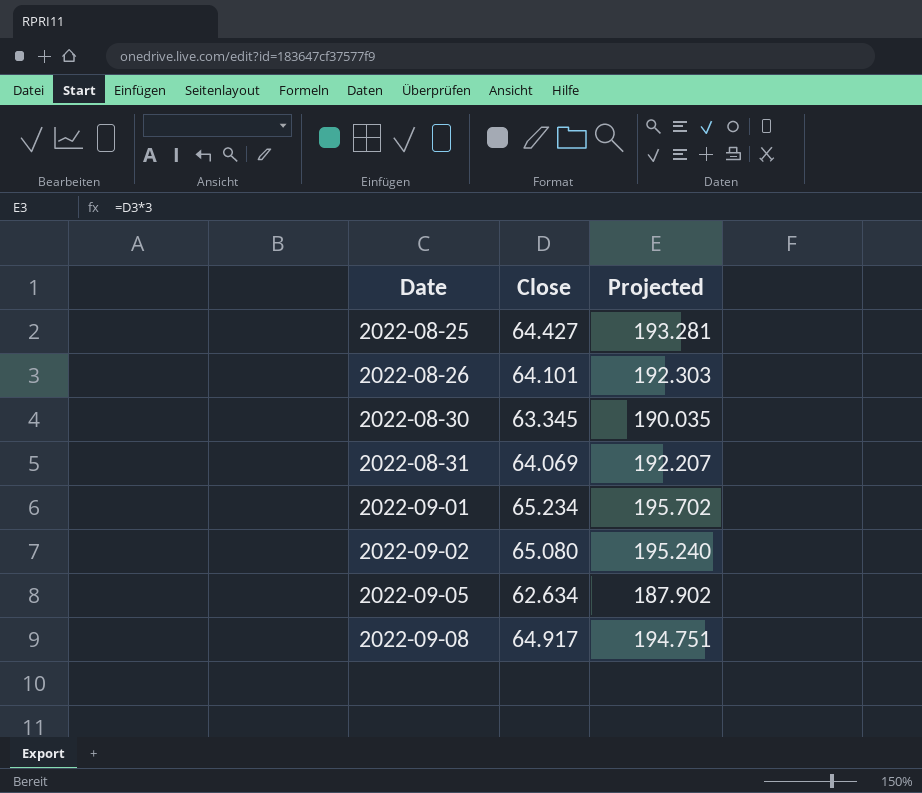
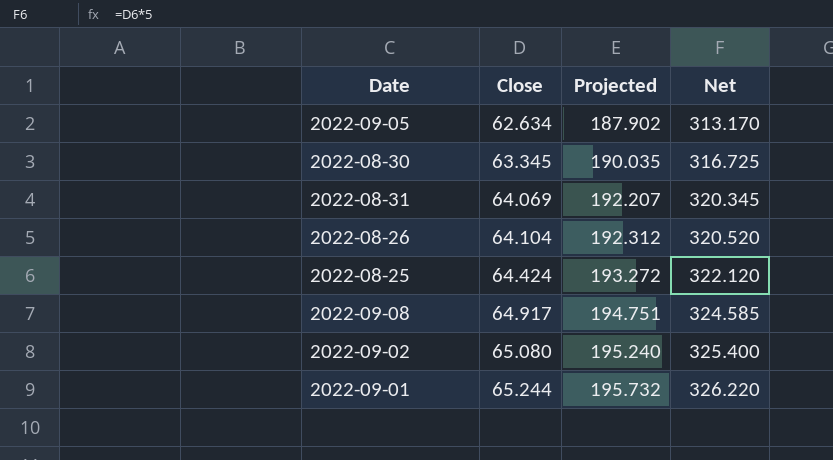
row order: Date ascending -> Close ascending
column Net | formula: none -> [Close] * 5
2022-08-26 | Close: 64.101 -> 64.104
2022-08-26 | Projected: 192.303 -> 192.312
2022-08-25 | Close: 64.427 -> 64.424
2022-08-25 | Projected: 193.281 -> 193.272
2022-09-01 | Close: 65.234 -> 65.244
2022-09-01 | Projected: 195.702 -> 195.732

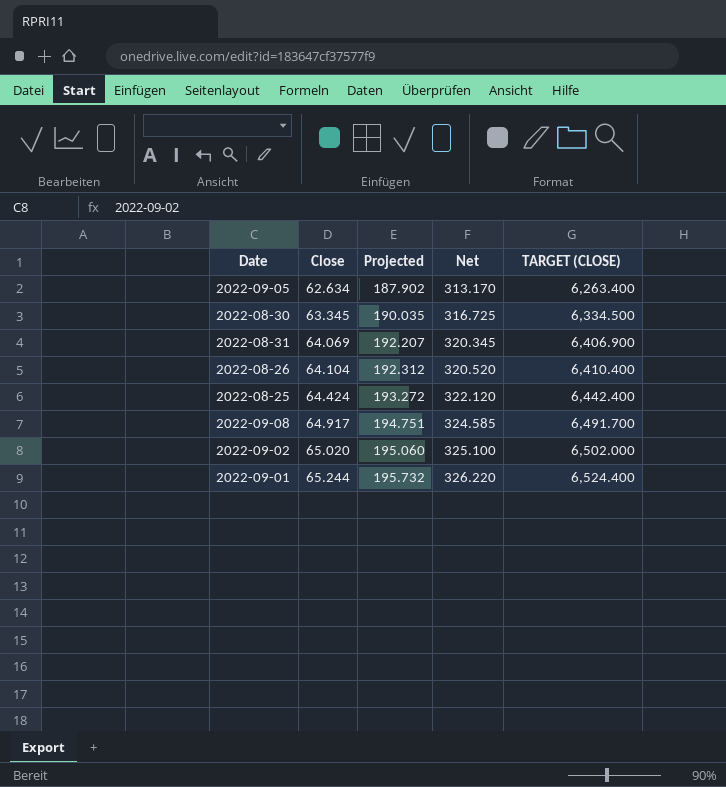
column TARGET (CLOSE) | formula: none -> [Close] * 100
2022-09-02 | Close: 65.080 -> 65.020
2022-09-02 | Projected: 195.240 -> 195.060
2022-09-02 | Net: 325.400 -> 325.100

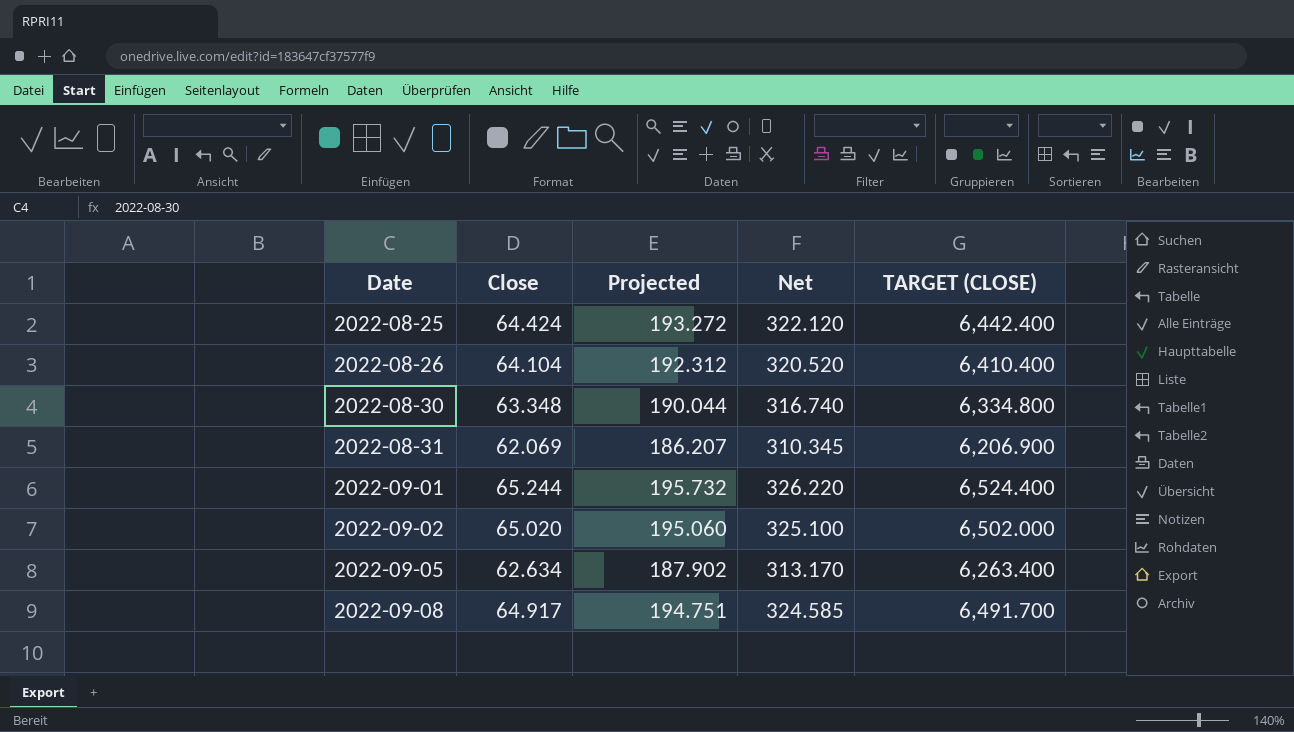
row order: Close ascending -> Date ascending
2022-08-30 | Close: 63.345 -> 63.348
2022-08-30 | Projected: 190.035 -> 190.044
2022-08-30 | Net: 316.725 -> 316.740
2022-08-30 | TARGET (CLOSE): 6,334.500 -> 6,334.800
2022-08-31 | Close: 64.069 -> 62.069
2022-08-31 | Projected: 192.207 -> 186.207
2022-08-31 | Net: 320.345 -> 310.345
2022-08-31 | TARGET (CLOSE): 6,406.900 -> 6,206.900

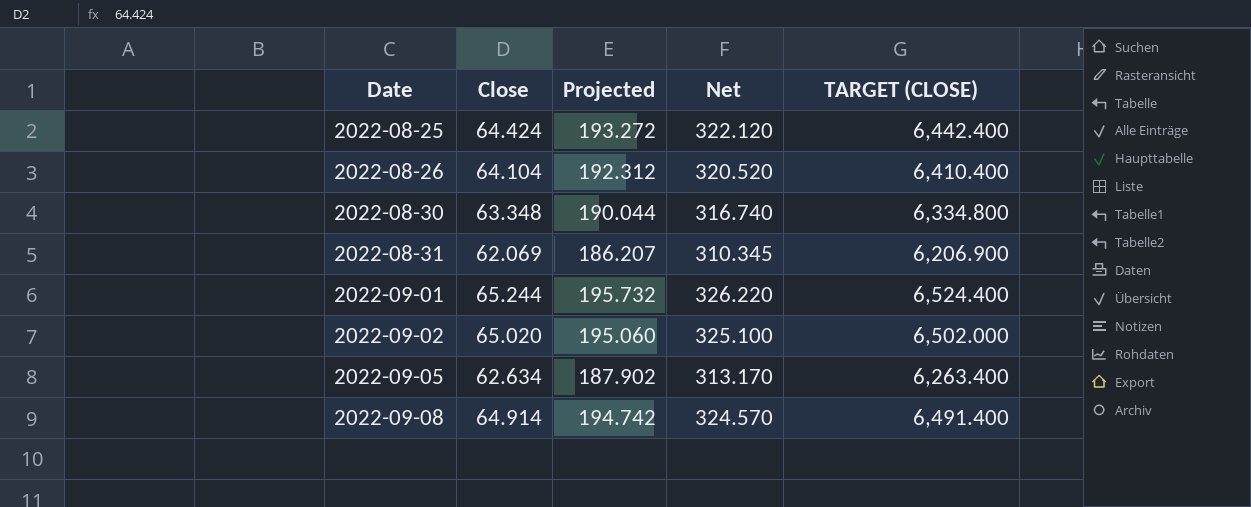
2022-09-08 | Close: 64.917 -> 64.914
2022-09-08 | Projected: 194.751 -> 194.742
2022-09-08 | Net: 324.585 -> 324.570
2022-09-08 | TARGET (CLOSE): 6,491.700 -> 6,491.400

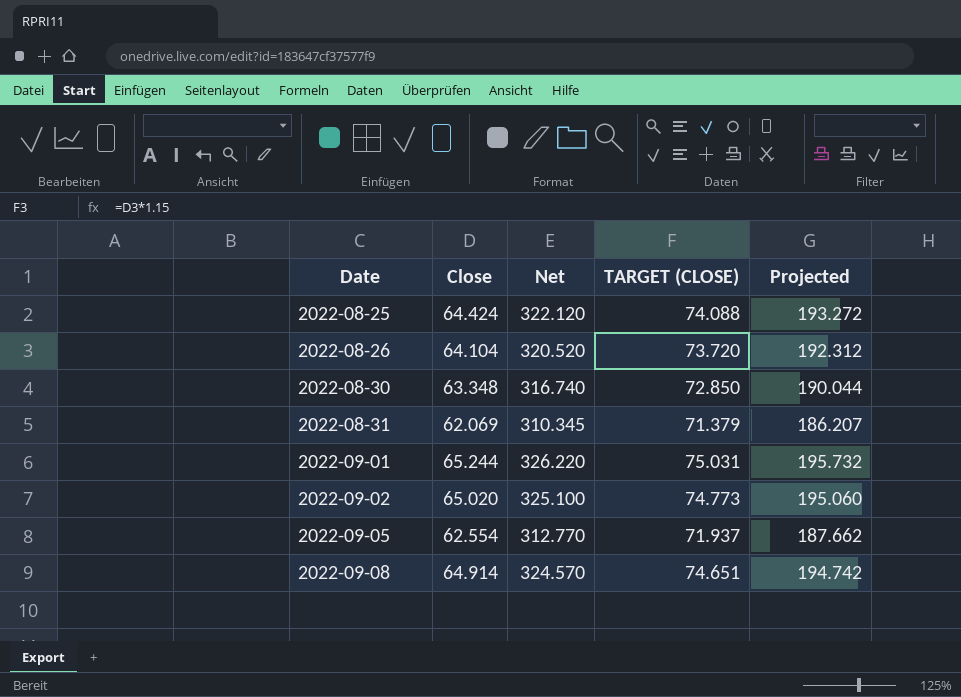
column TARGET (CLOSE) | formula: [Close] * 100 -> [Close] * 1.15
column Projected | position: 3 -> 5
2022-09-05 | Close: 62.634 -> 62.554
2022-09-05 | Net: 313.170 -> 312.770
2022-09-05 | Projected: 187.902 -> 187.662

